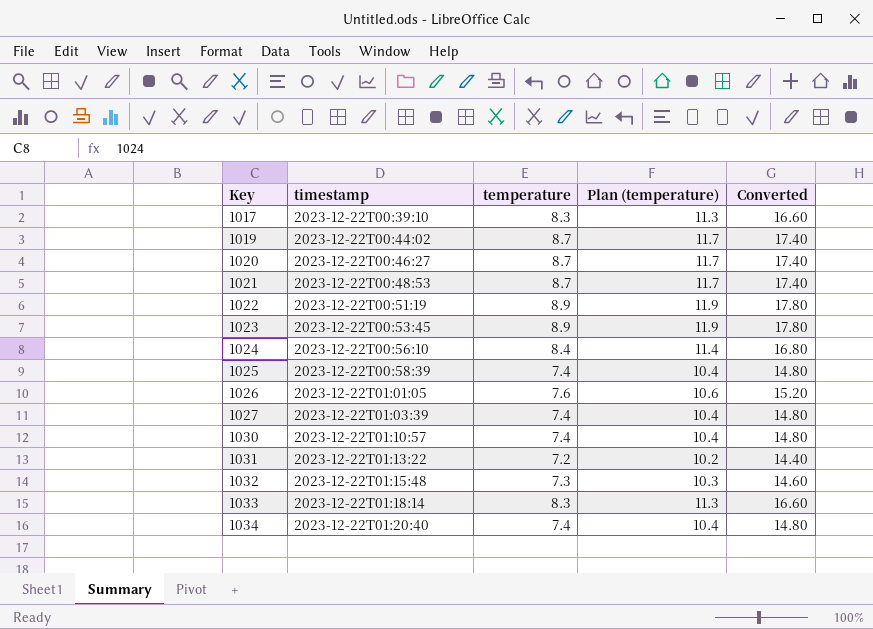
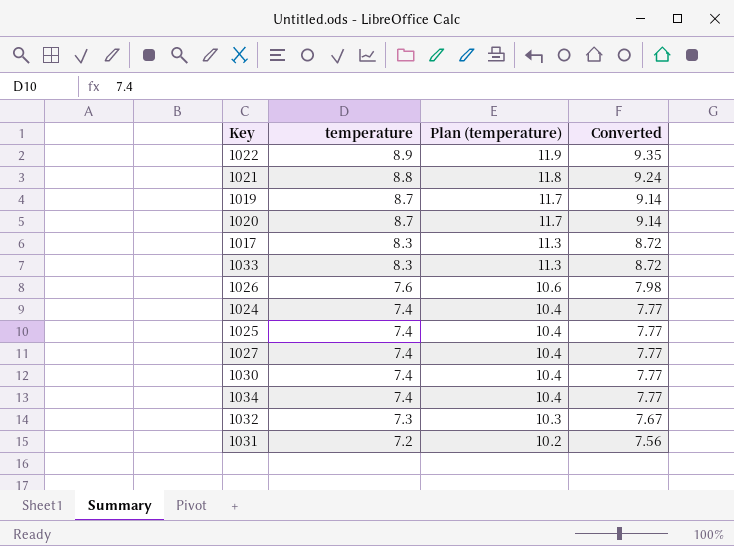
row order: Key ascending -> temperature descending
column timestamp | position: 2 -> none
column Converted | formula: [temperature] * 2 -> [temperature] * 1.05
row 1023: 2023-12-22T00:53:45 | 8.9 | 11.9 | 17.80 -> none
1021 | temperature: 8.7 -> 8.8
1021 | Plan (temperature): 11.7 -> 11.8
1024 | temperature: 8.4 -> 7.4
1024 | Plan (temperature): 11.4 -> 10.4

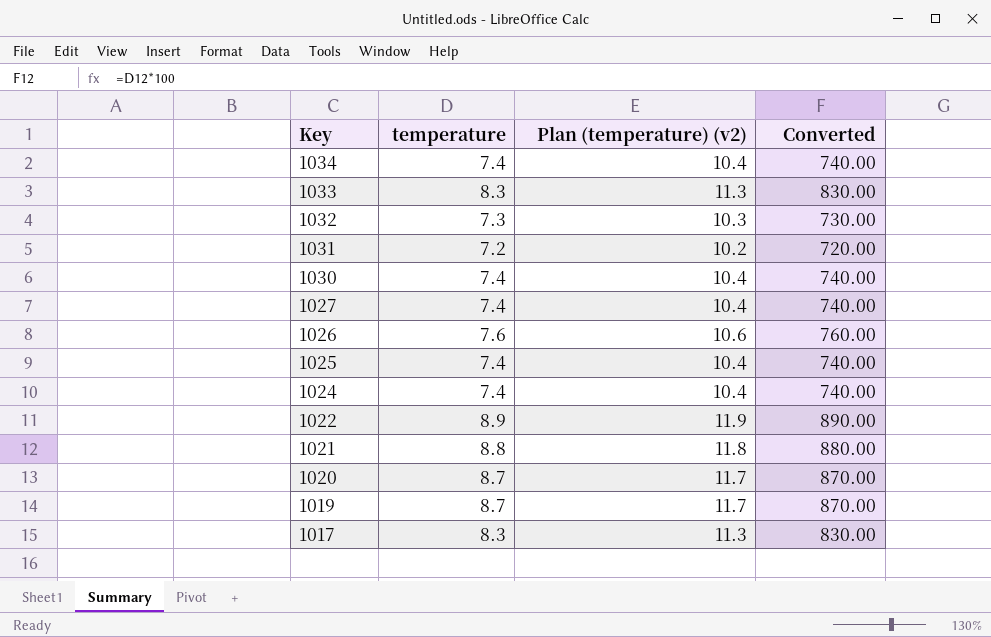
row order: temperature descending -> Key descending
column name: Plan (temperature) -> Plan (temperature) (v2)
column Converted | formula: [temperature] * 1.05 -> [temperature] * 100

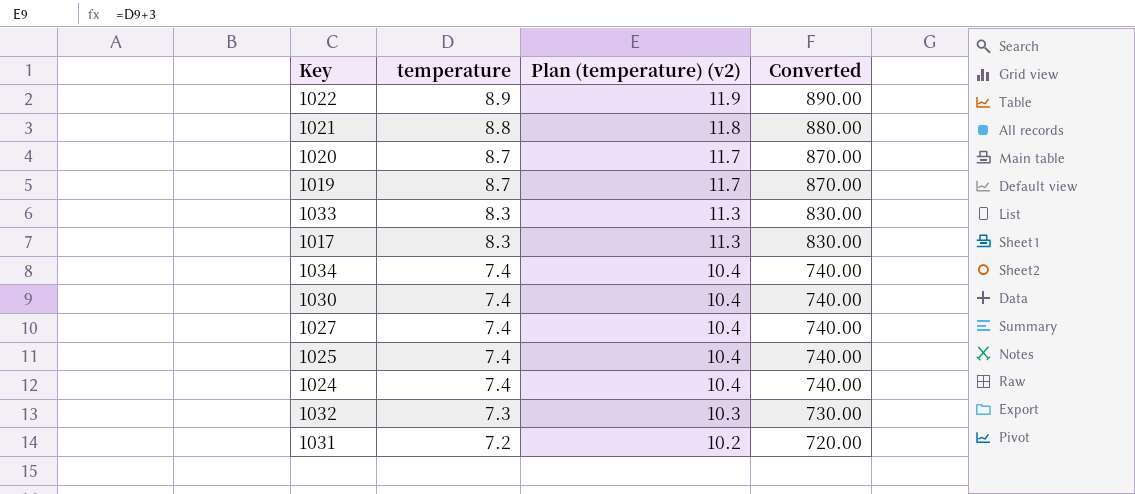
row order: Key descending -> temperature descending
row 1026: 7.6 | 10.6 | 760.00 -> none

